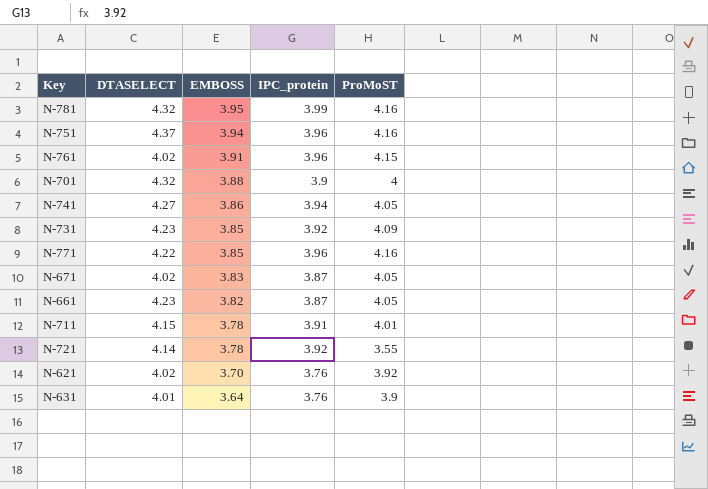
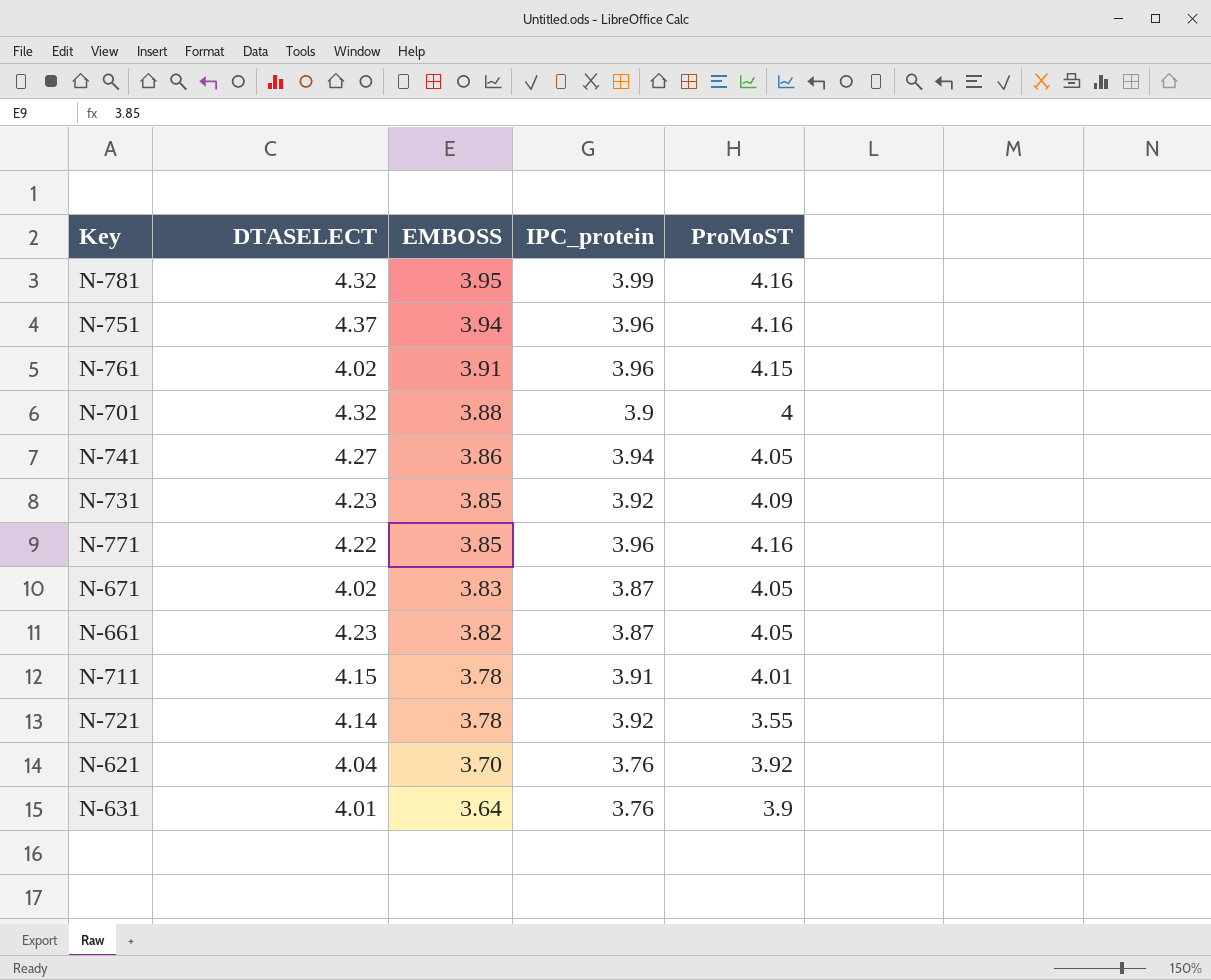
N-621 | DTASELECT: 4.02 -> 4.04

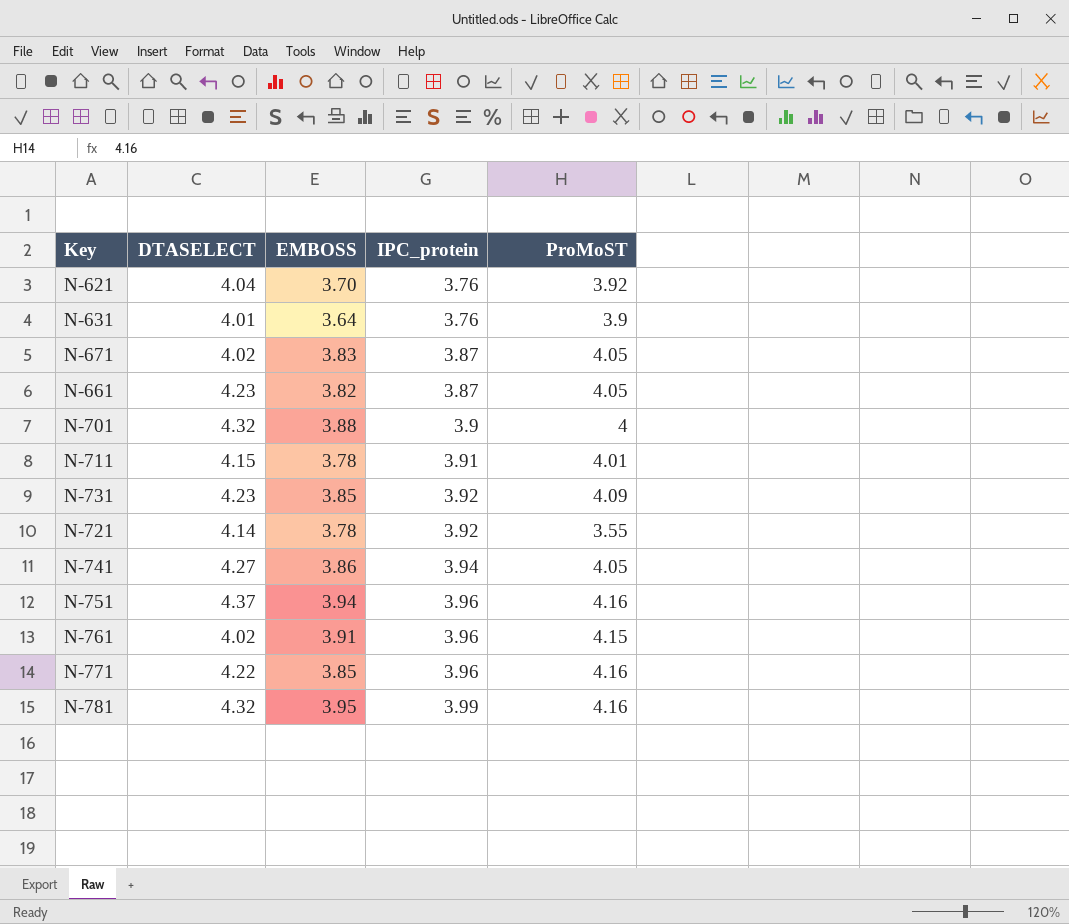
row order: EMBOSS descending -> IPC_protein ascending

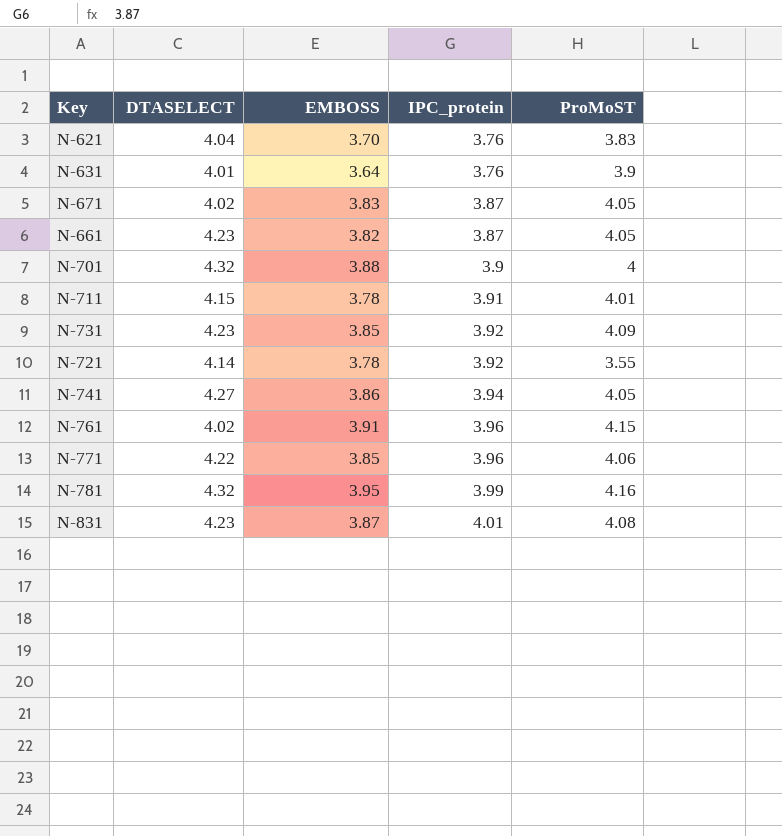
row N-751: 4.37 | 3.94 | 3.96 | 4.16 -> none
N-621 | ProMoST: 3.92 -> 3.83
N-771 | ProMoST: 4.16 -> 4.06
row N-831: none -> 4.23 | 3.87 | 4.01 | 4.08

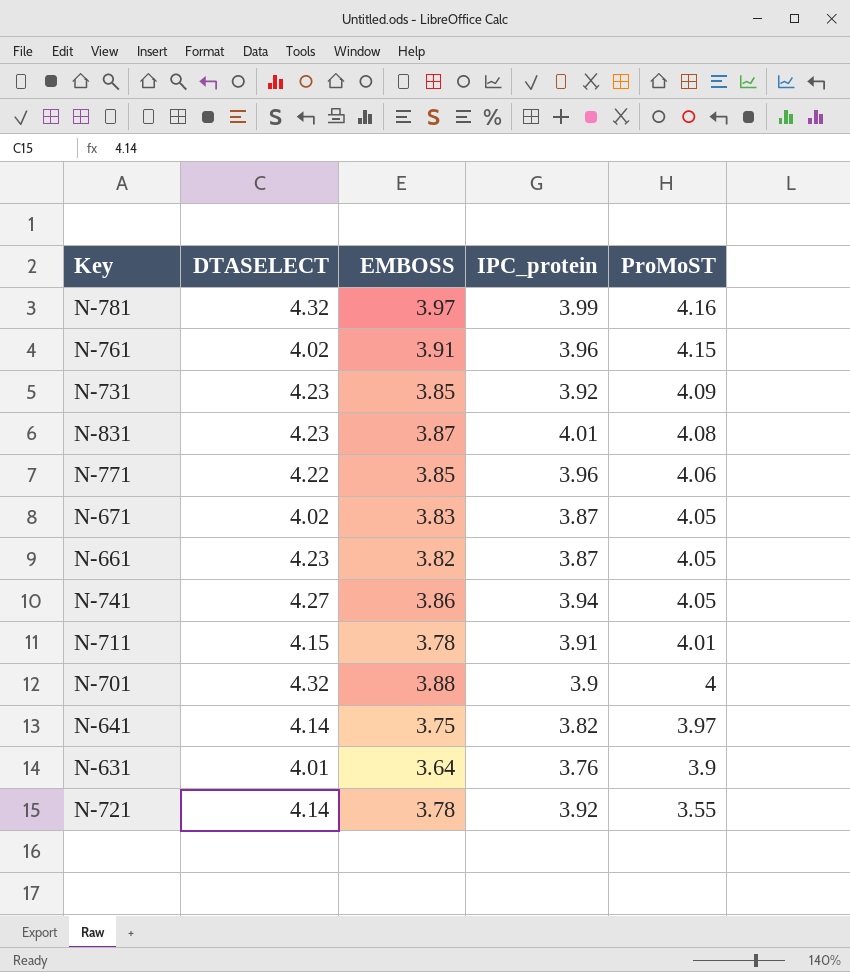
row order: IPC_protein ascending -> ProMoST descending
row N-621: 4.04 | 3.70 | 3.76 | 3.83 -> none
N-781 | EMBOSS: 3.95 -> 3.97
row N-641: none -> 4.14 | 3.75 | 3.82 | 3.97

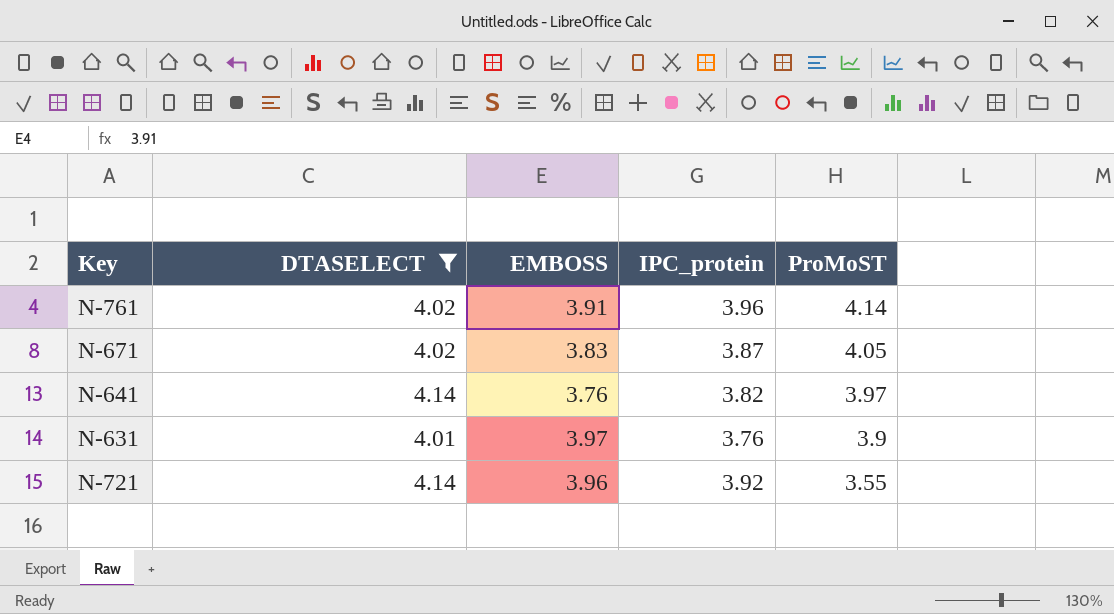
filter: none -> DTASELECT <= 4.14
N-761 | ProMoST: 4.15 -> 4.14
N-641 | EMBOSS: 3.75 -> 3.76
N-631 | EMBOSS: 3.64 -> 3.97
N-721 | EMBOSS: 3.78 -> 3.96

